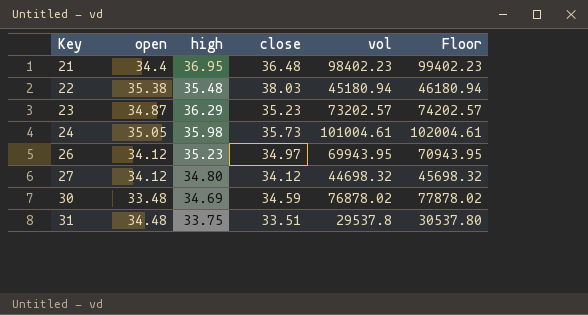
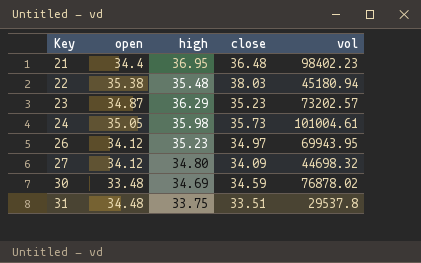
column Floor | formula: [vol] + 1000 -> none
27 | close: 34.12 -> 34.09

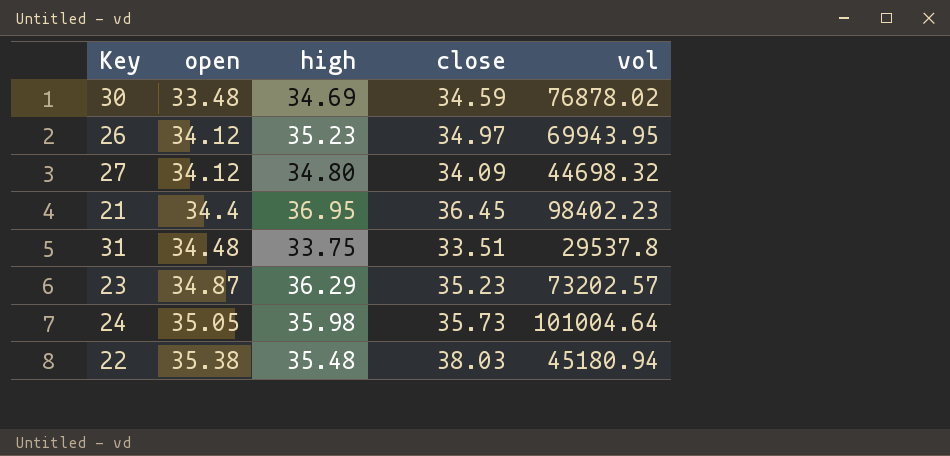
row order: Key ascending -> open ascending
21 | close: 36.48 -> 36.45
24 | vol: 101004.61 -> 101004.64

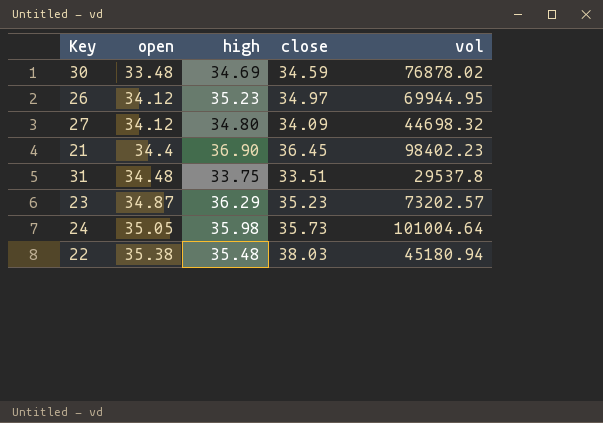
26 | vol: 69943.95 -> 69944.95
21 | high: 36.95 -> 36.90

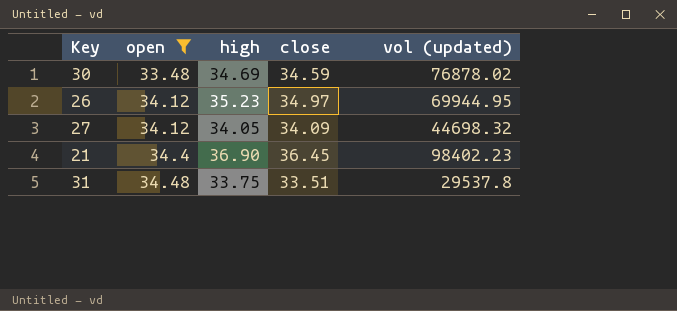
filter: none -> open <= 34.48
column name: vol -> vol (updated)
27 | high: 34.80 -> 34.05

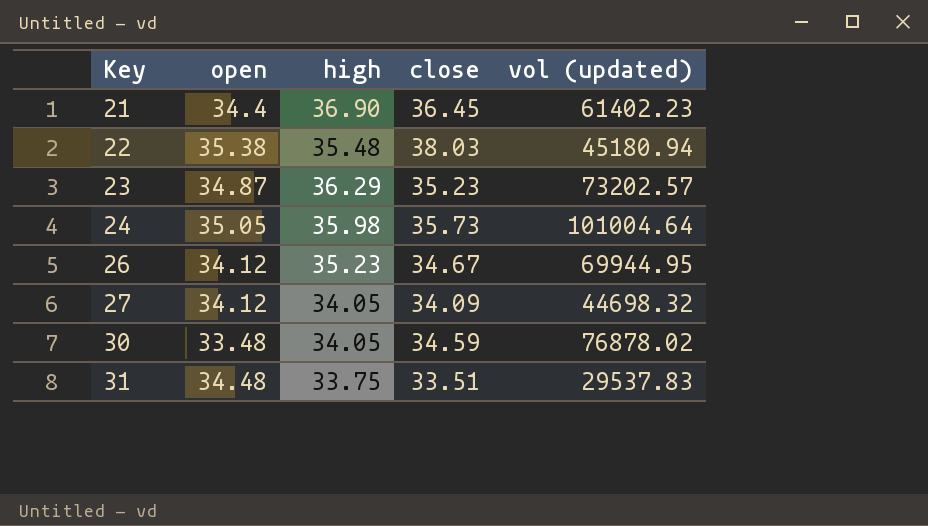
filter: open <= 34.48 -> none
row order: open ascending -> Key ascending
21 | vol (updated): 98402.23 -> 61402.23
26 | close: 34.97 -> 34.67
30 | high: 34.69 -> 34.05
31 | vol (updated): 29537.8 -> 29537.83

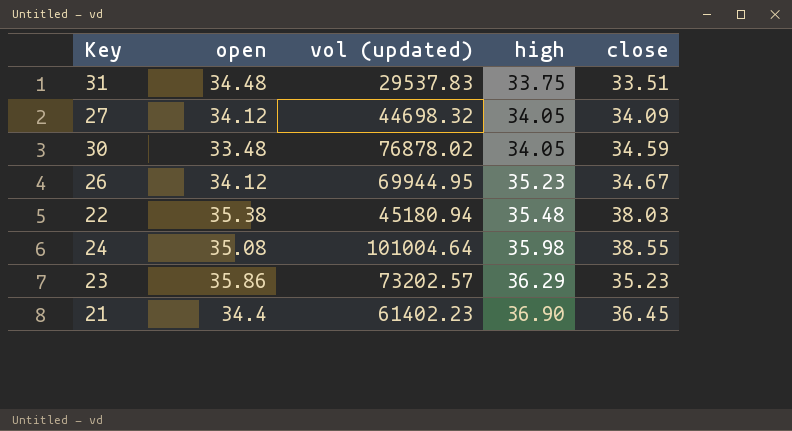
row order: Key ascending -> high ascending
column vol (updated) | position: 5 -> 3
24 | open: 35.05 -> 35.08
24 | close: 35.73 -> 38.55
23 | open: 34.87 -> 35.86

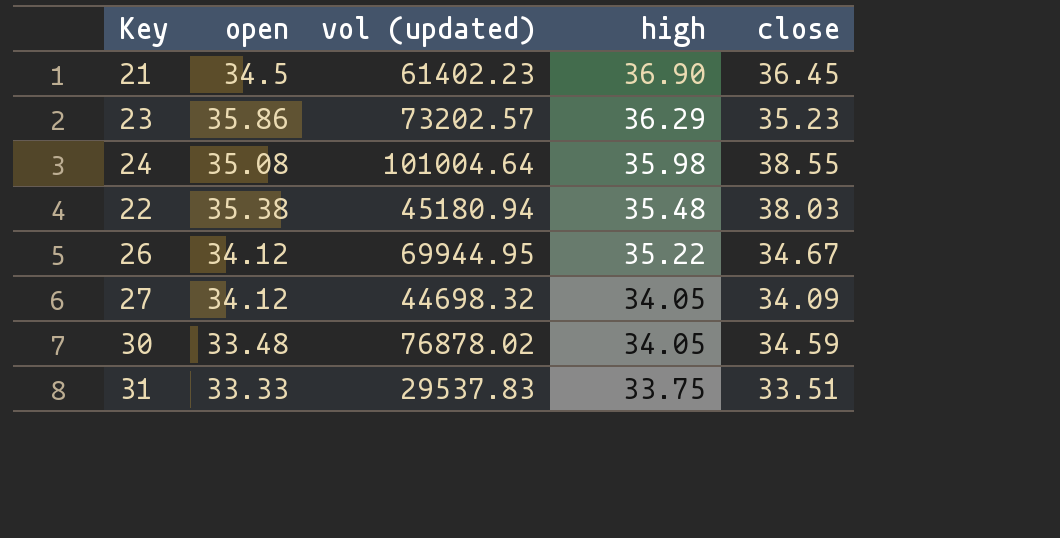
row order: high ascending -> high descending
21 | open: 34.4 -> 34.5
26 | high: 35.23 -> 35.22
31 | open: 34.48 -> 33.33

